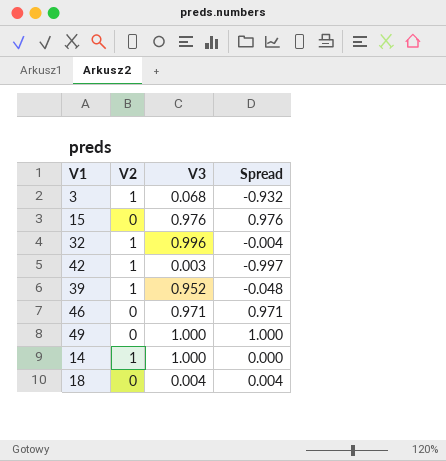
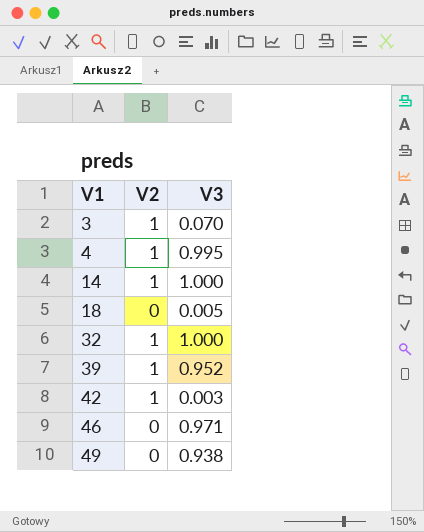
row order: none -> V1 ascending
column Spread | formula: [V3] - [V2] -> none
row 15: 0 | 0.976 | 0.976 -> none
3 | V3: 0.068 -> 0.070
row 4: none -> 1 | 0.995
18 | V3: 0.004 -> 0.005
32 | V3: 0.996 -> 1.000
49 | V3: 1.000 -> 0.938

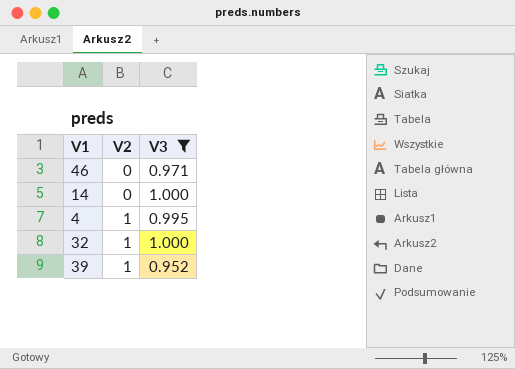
filter: none -> V3 >= 0.952
row order: V1 ascending -> V2 ascending
14 | V2: 1 -> 0

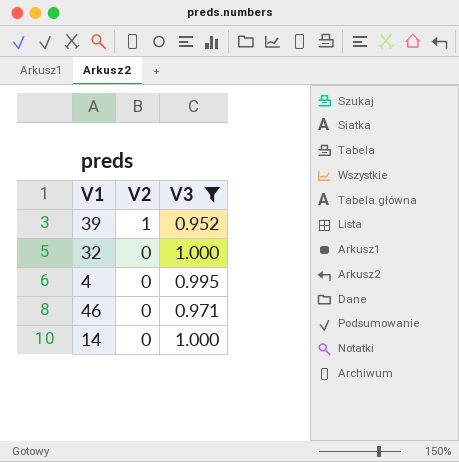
row order: V2 ascending -> V2 descending
32 | V2: 1 -> 0
4 | V2: 1 -> 0

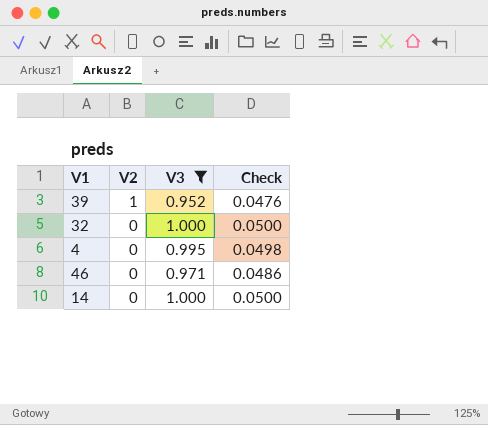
column Check | formula: none -> [V3] * 0.05

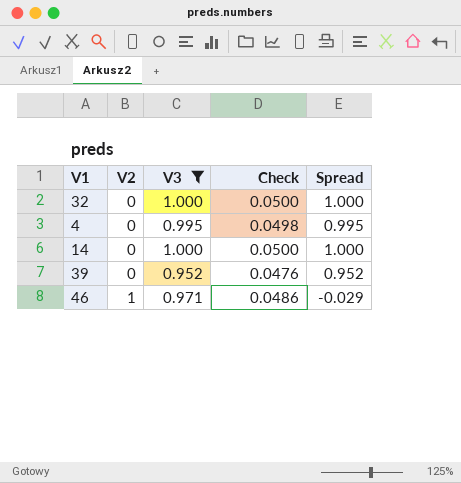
row order: V2 descending -> V2 ascending
column Spread | formula: none -> [V3] - [V2]
39 | V2: 1 -> 0
46 | V2: 0 -> 1

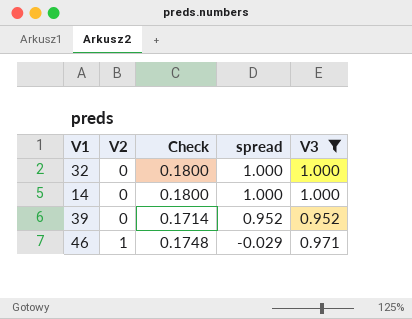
column Check | formula: [V3] * 0.05 -> [V3] * 0.18
column name: Spread -> spread
column V3 | position: 3 -> 5
row 4: 0 | 0.995 | 0.0498 | 0.995 -> none

